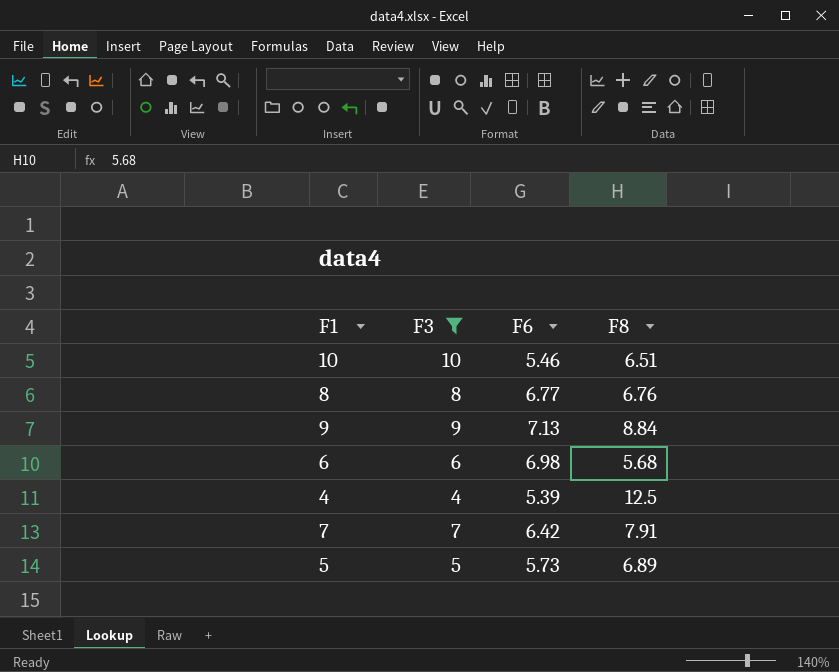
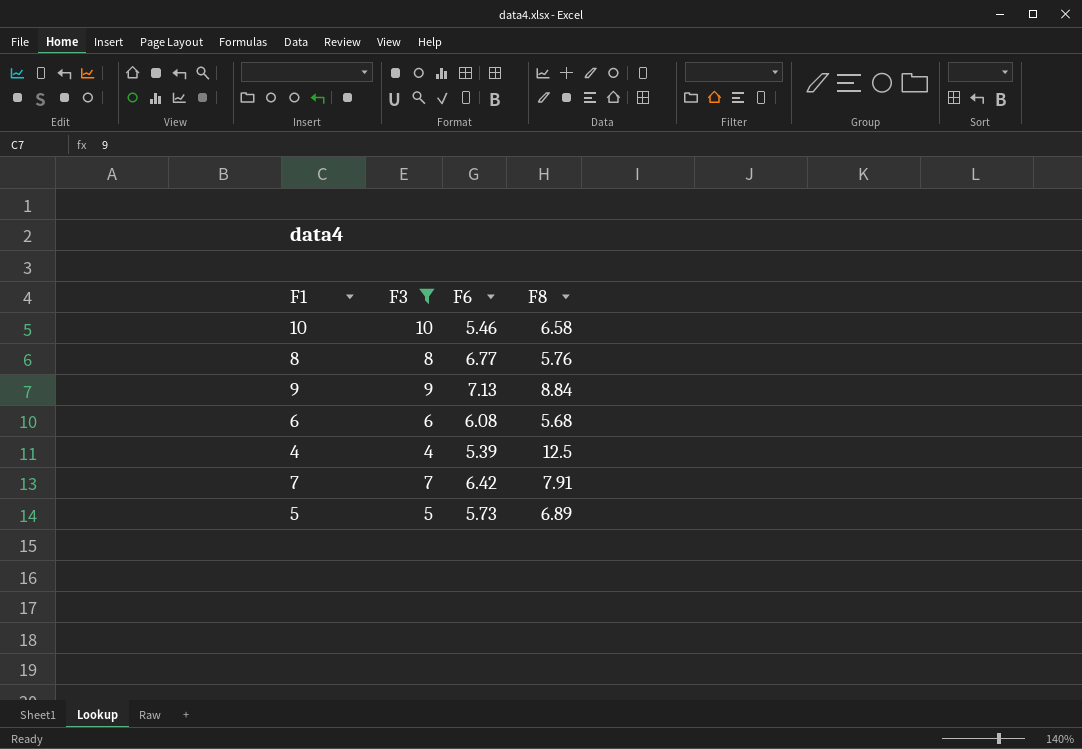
10 | F8: 6.51 -> 6.58
8 | F8: 6.76 -> 5.76
6 | F6: 6.98 -> 6.08

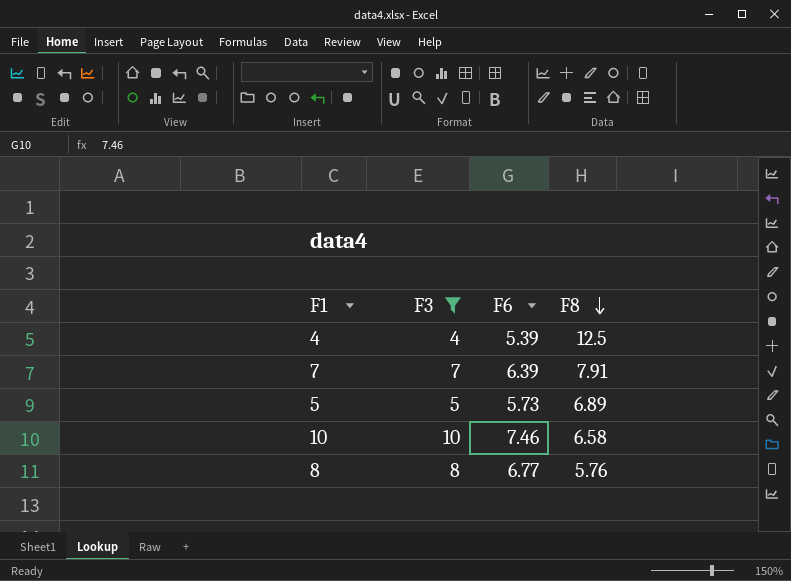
row order: none -> F8 descending
row 9: 9 | 7.13 | 8.84 -> none
row 6: 6 | 6.08 | 5.68 -> none
7 | F6: 6.42 -> 6.39
10 | F6: 5.46 -> 7.46

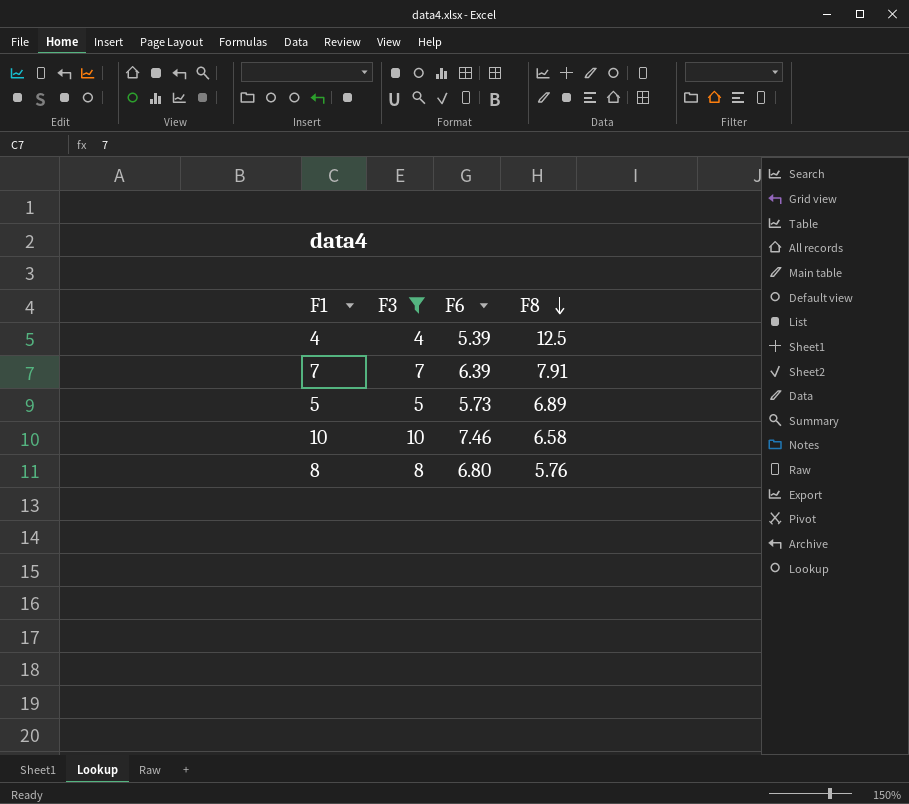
8 | F6: 6.77 -> 6.80

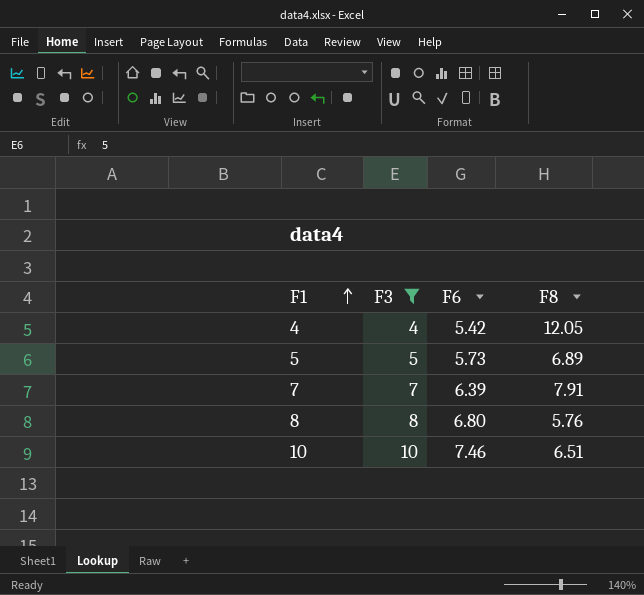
row order: F8 descending -> F1 ascending
4 | F6: 5.39 -> 5.42
4 | F8: 12.5 -> 12.05
10 | F8: 6.58 -> 6.51

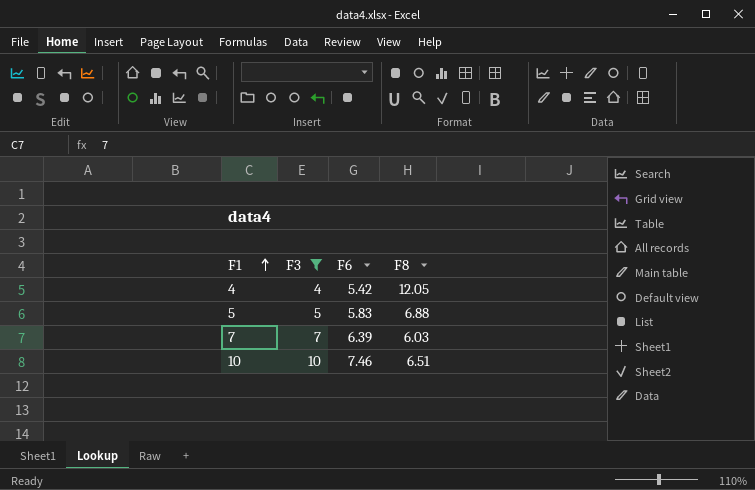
row 8: 8 | 6.80 | 5.76 -> none
5 | F6: 5.73 -> 5.83
5 | F8: 6.89 -> 6.88
7 | F8: 7.91 -> 6.03

